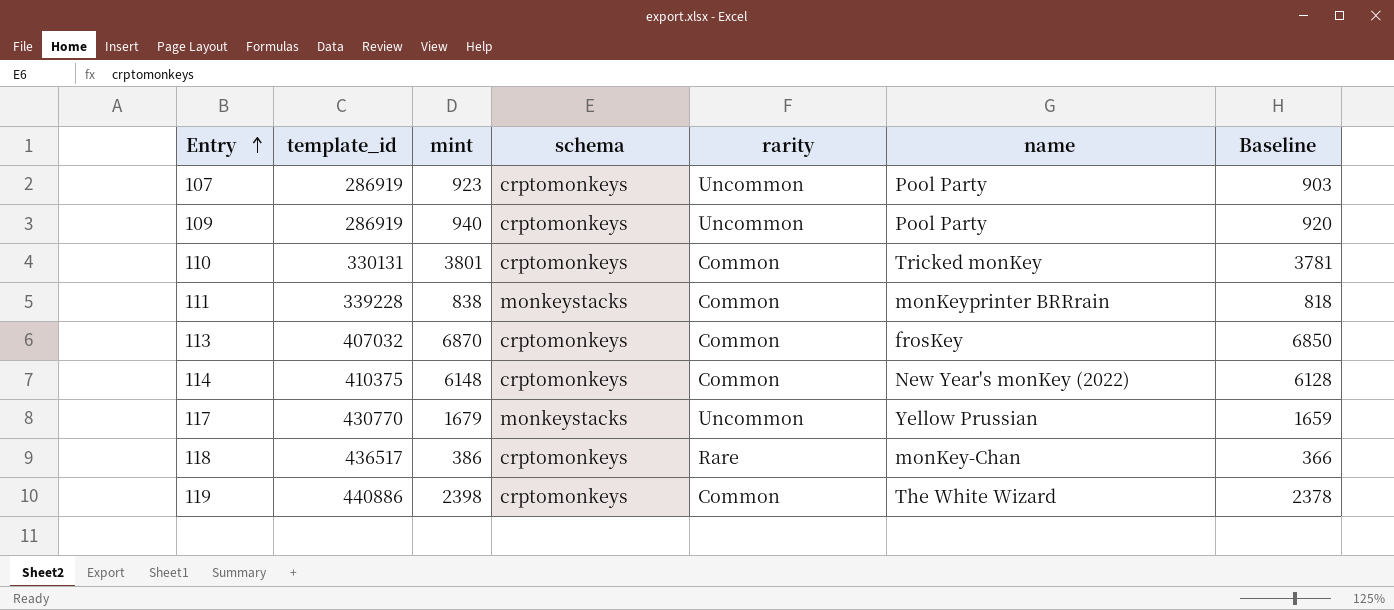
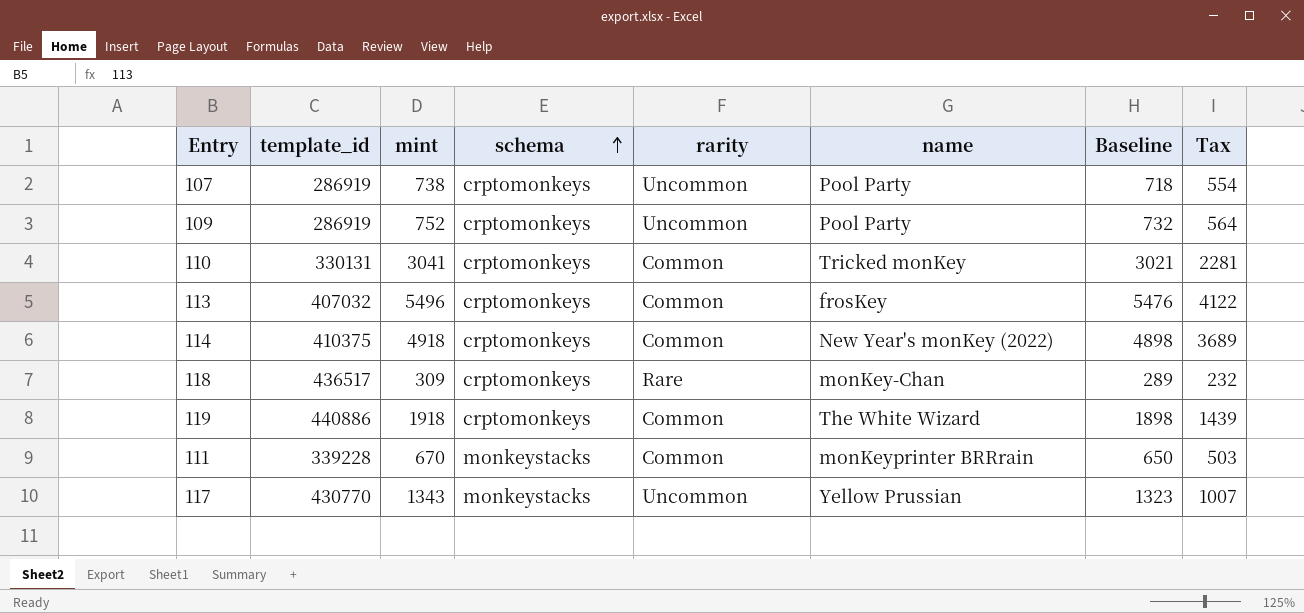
row order: Entry ascending -> schema ascending
column Tax | formula: none -> [mint] * 0.75
107 | mint: 923 -> 738
107 | Baseline: 903 -> 718
109 | mint: 940 -> 752
109 | Baseline: 920 -> 732
110 | mint: 3801 -> 3041
110 | Baseline: 3781 -> 3021
113 | mint: 6870 -> 5496
113 | Baseline: 6850 -> 5476
114 | mint: 6148 -> 4918
114 | Baseline: 6128 -> 4898
118 | mint: 386 -> 309
118 | Baseline: 366 -> 289
119 | mint: 2398 -> 1918
119 | Baseline: 2378 -> 1898
111 | mint: 838 -> 670
111 | Baseline: 818 -> 650
117 | mint: 1679 -> 1343
117 | Baseline: 1659 -> 1323

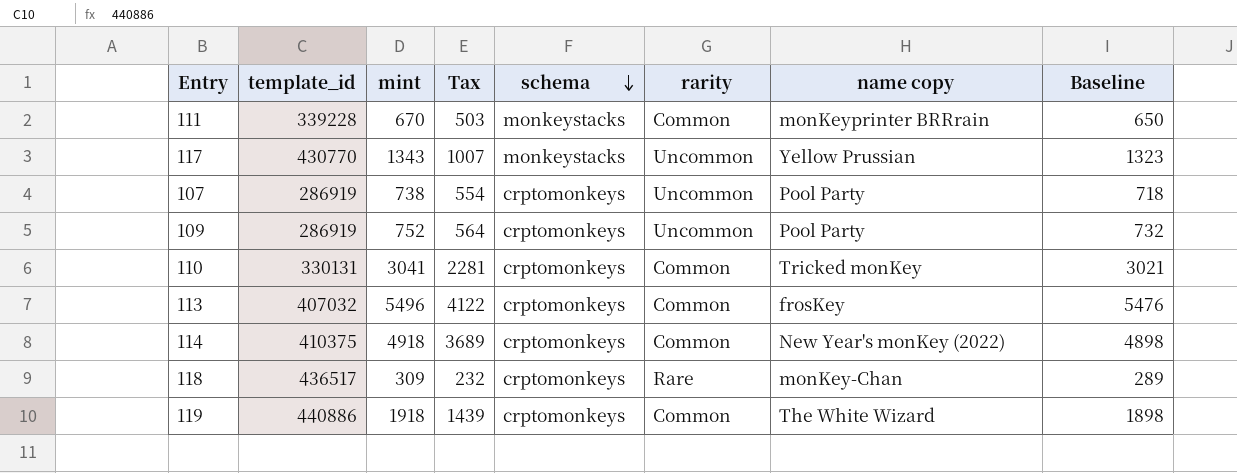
row order: schema ascending -> schema descending
column Tax | position: 8 -> 4
column name: name -> name copy

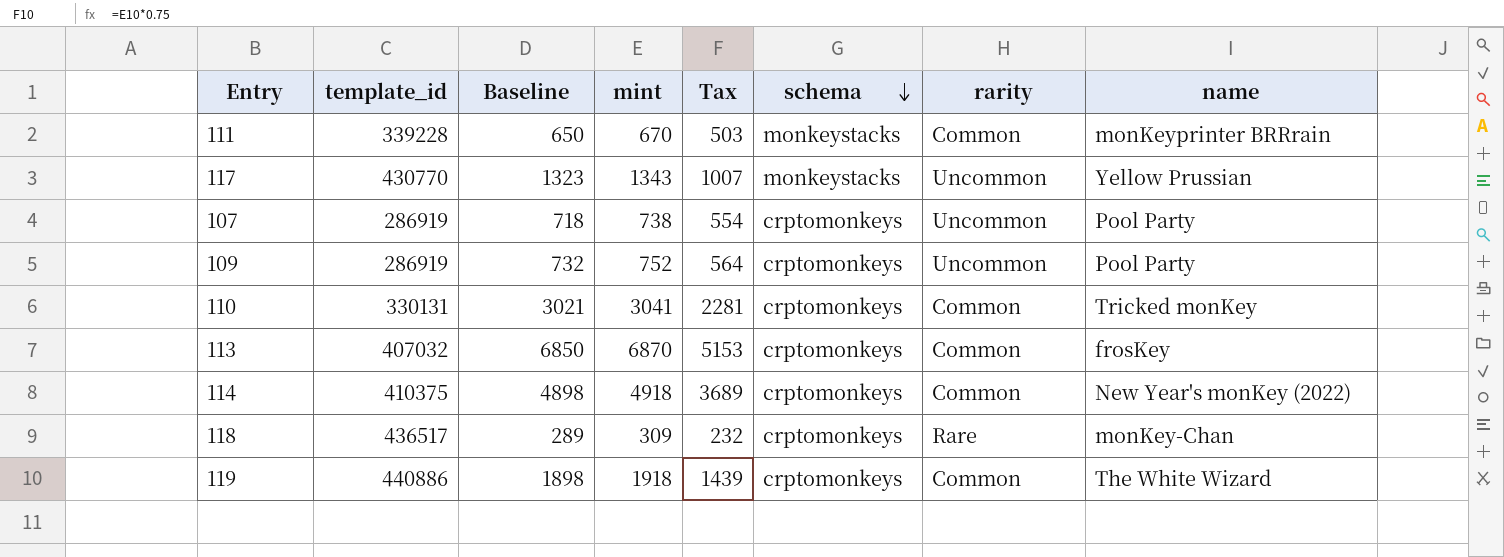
column Baseline | position: 8 -> 3
column name: name copy -> name
113 | Baseline: 5476 -> 6850
113 | mint: 5496 -> 6870
113 | Tax: 4122 -> 5153

